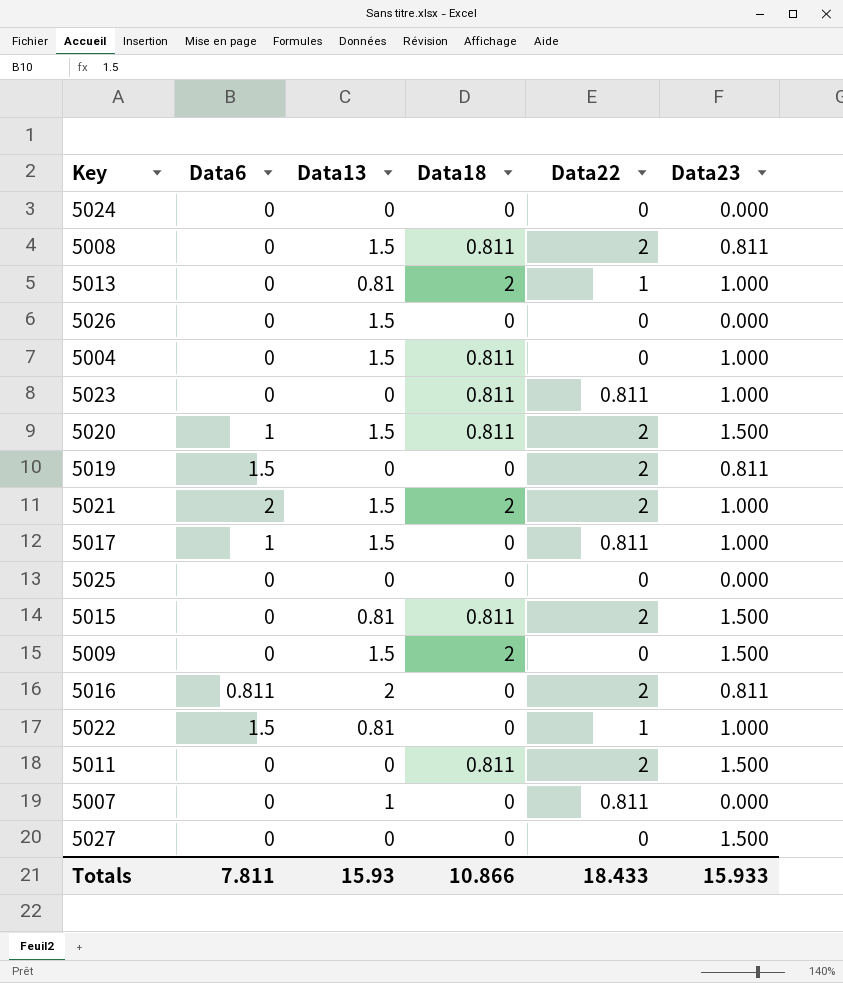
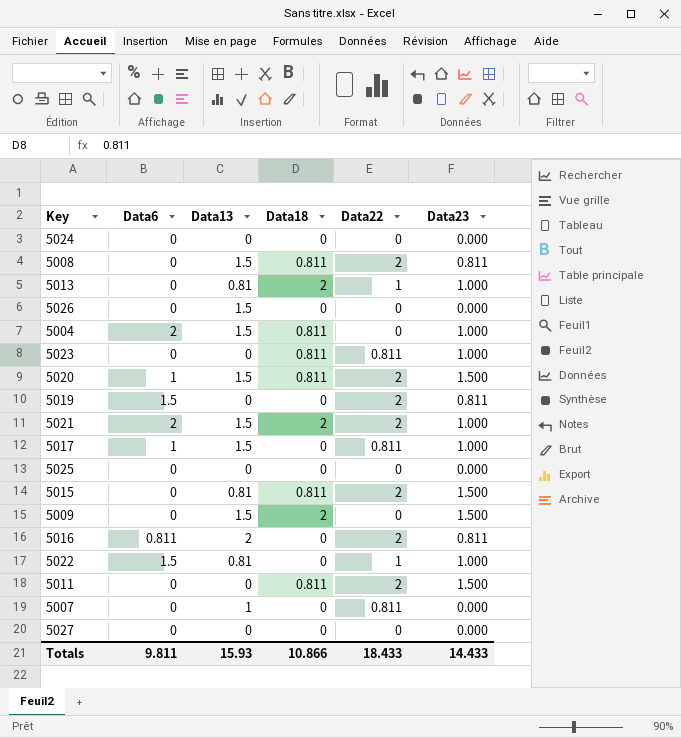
5004 | Data6: 0 -> 2
5027 | Data23: 1.500 -> 0.000
Totals | Data6: 7.811 -> 9.811
Totals | Data23: 15.933 -> 14.433

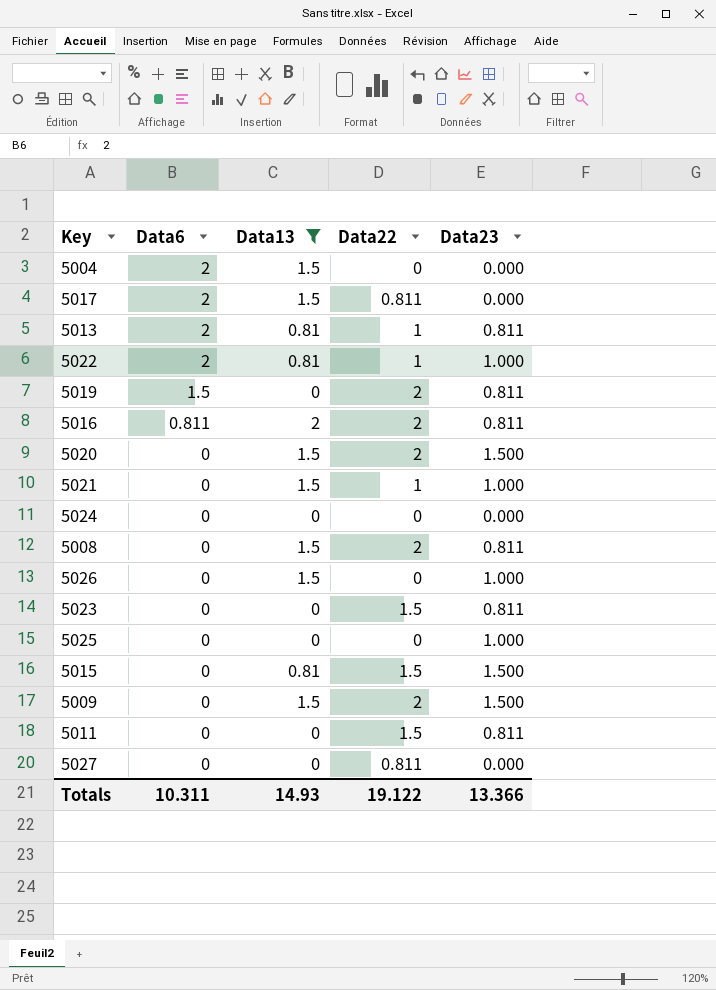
filter: none -> Data13 != 1
row order: none -> Data6 descending
column Data18 | position: 4 -> none
5004 | Data23: 1.000 -> 0.000
5017 | Data6: 1 -> 2
5017 | Data23: 1.000 -> 0.000
5013 | Data6: 0 -> 2
5013 | Data23: 1.000 -> 0.811
5022 | Data6: 1.5 -> 2
5020 | Data6: 1 -> 0
5021 | Data6: 2 -> 0
5021 | Data22: 2 -> 1
5026 | Data23: 0.000 -> 1.000
5023 | Data22: 0.811 -> 1.5
5023 | Data23: 1.000 -> 0.811
5025 | Data23: 0.000 -> 1.000
5015 | Data22: 2 -> 1.5
5009 | Data22: 0 -> 2
5011 | Data22: 2 -> 1.5
5011 | Data23: 1.500 -> 0.811
5027 | Data22: 0 -> 0.811
Totals | Data6: 9.811 -> 10.311
Totals | Data13: 15.93 -> 14.93
Totals | Data22: 18.433 -> 19.122
Totals | Data23: 14.433 -> 13.366

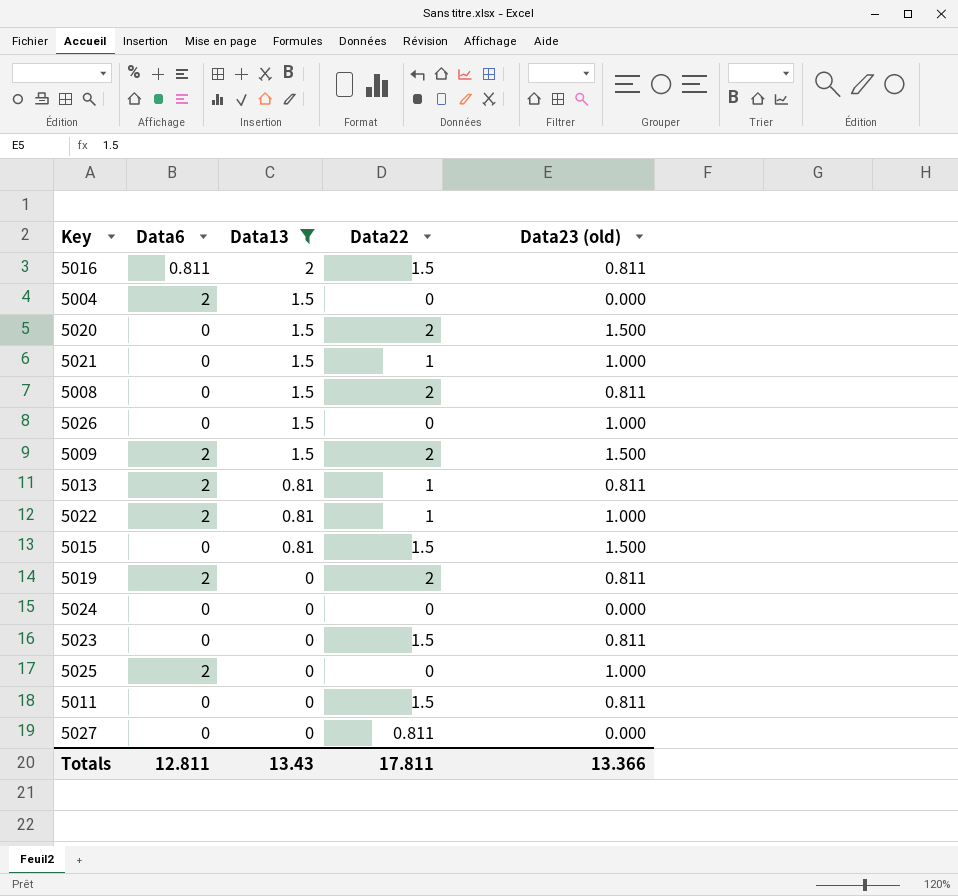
row order: Data6 descending -> Data13 descending
column name: Data23 -> Data23 (old)
row 5017: 2 | 1.5 | 0.811 | 0.000 -> none
5016 | Data22: 2 -> 1.5
5009 | Data6: 0 -> 2
5019 | Data6: 1.5 -> 2
5025 | Data6: 0 -> 2
Totals | Data6: 10.311 -> 12.811
Totals | Data13: 14.93 -> 13.43
Totals | Data22: 19.122 -> 17.811

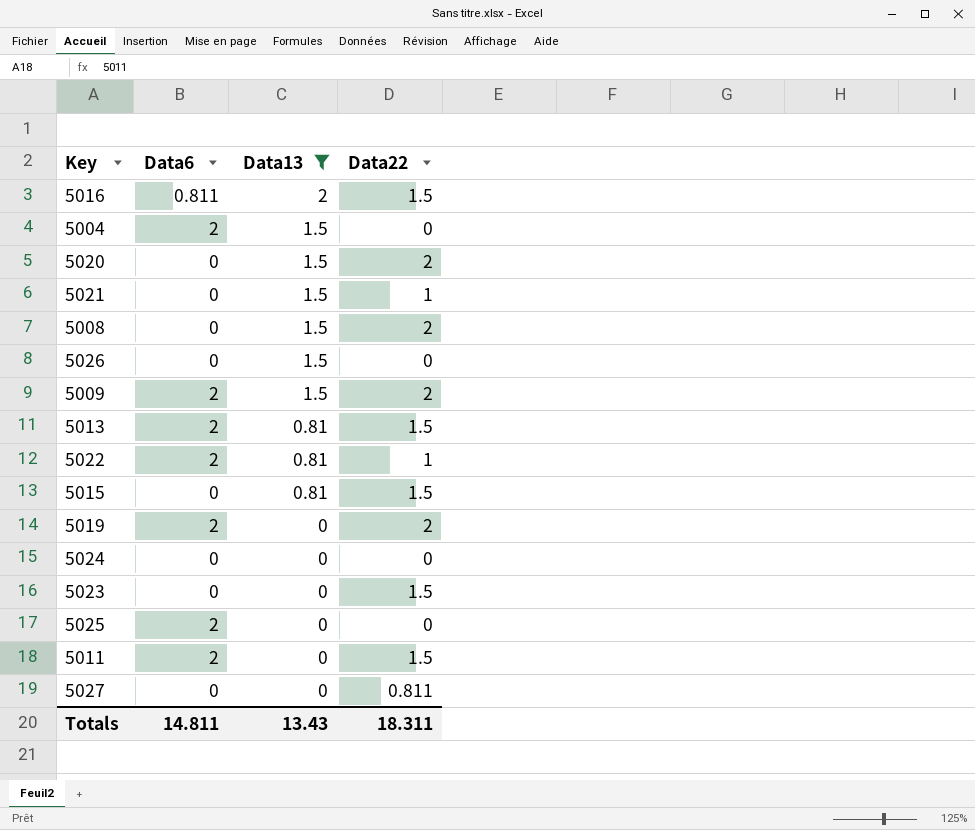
column Data23 (old) | position: 5 -> none
5013 | Data22: 1 -> 1.5
5011 | Data6: 0 -> 2
Totals | Data6: 12.811 -> 14.811
Totals | Data22: 17.811 -> 18.311

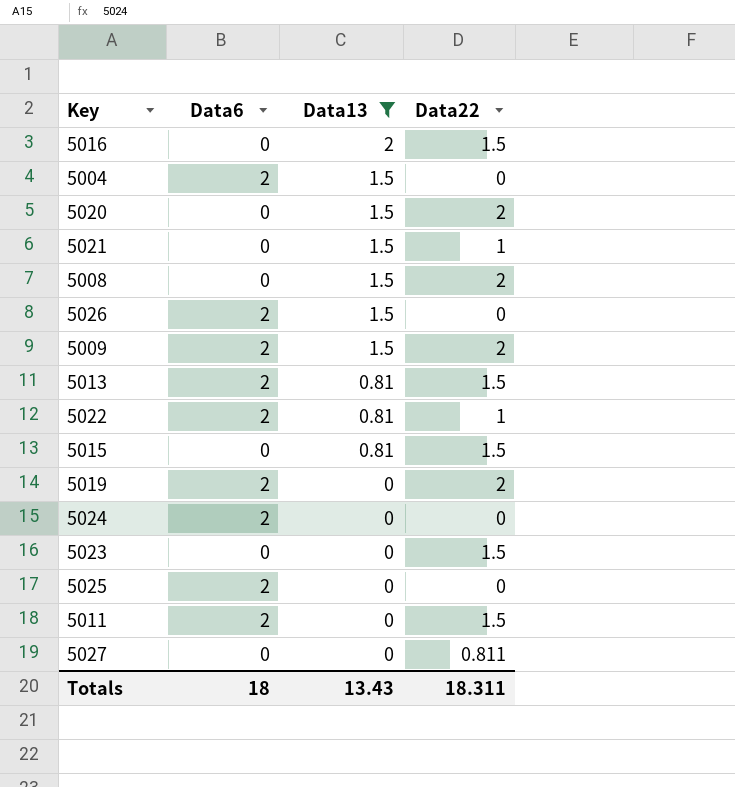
5016 | Data6: 0.811 -> 0
5026 | Data6: 0 -> 2
5024 | Data6: 0 -> 2
Totals | Data6: 14.811 -> 18

